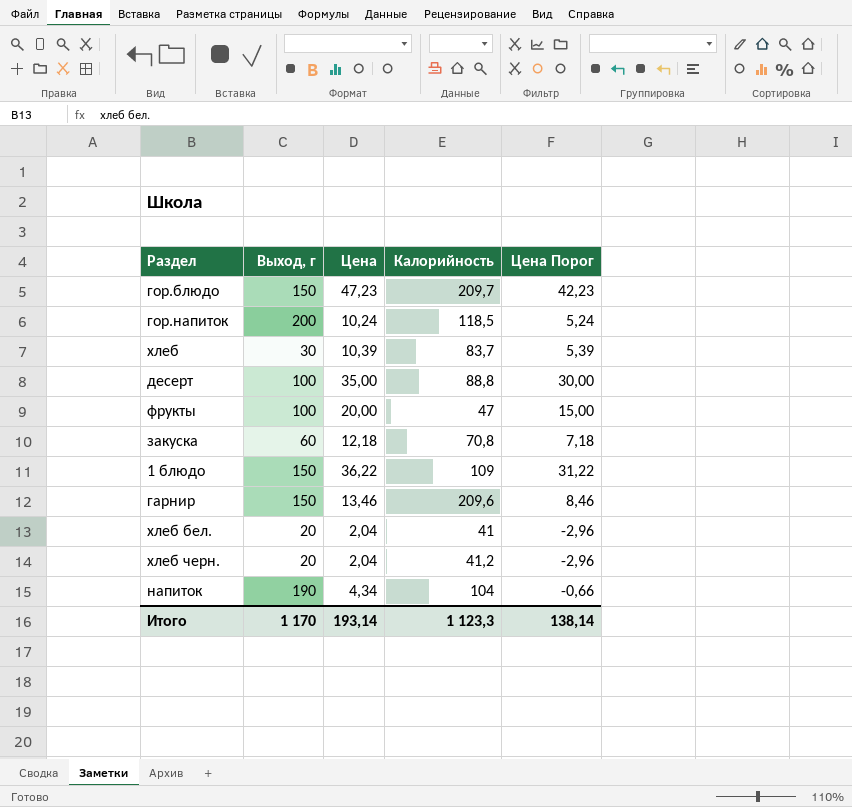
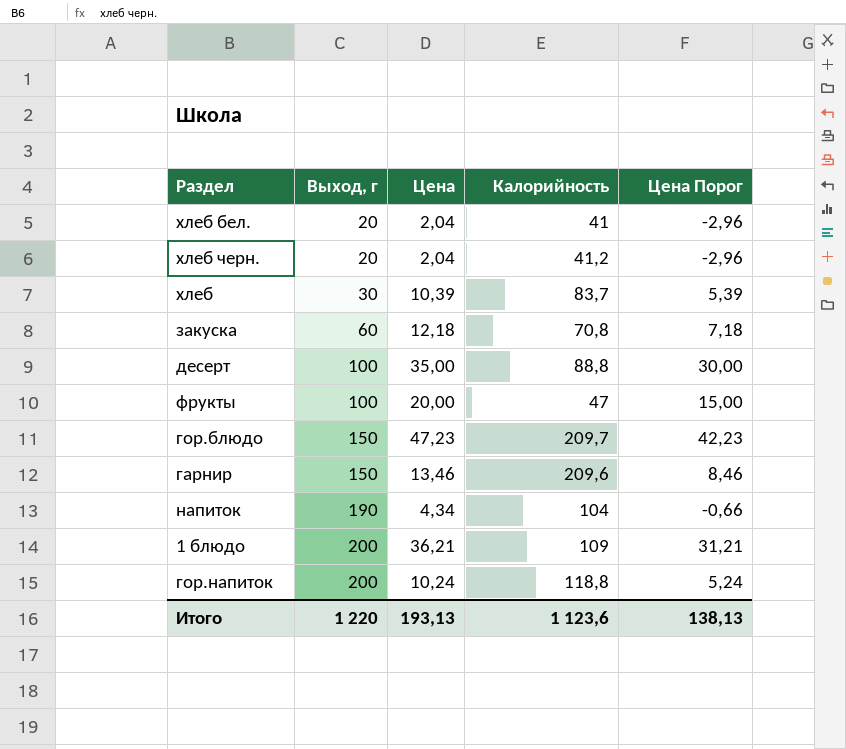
row order: none -> Выход, г ascending
1 блюдо | Выход, г: 150 -> 200
1 блюдо | Цена: 36,22 -> 36,21
1 блюдо | Цена Порог: 31,22 -> 31,21
гор.напиток | Калорийность: 118,5 -> 118,8
Итого | Выход, г: 1 170 -> 1 220
Итого | Цена: 193,14 -> 193,13
Итого | Калорийность: 1 123,3 -> 1 123,6
Итого | Цена Порог: 138,14 -> 138,13

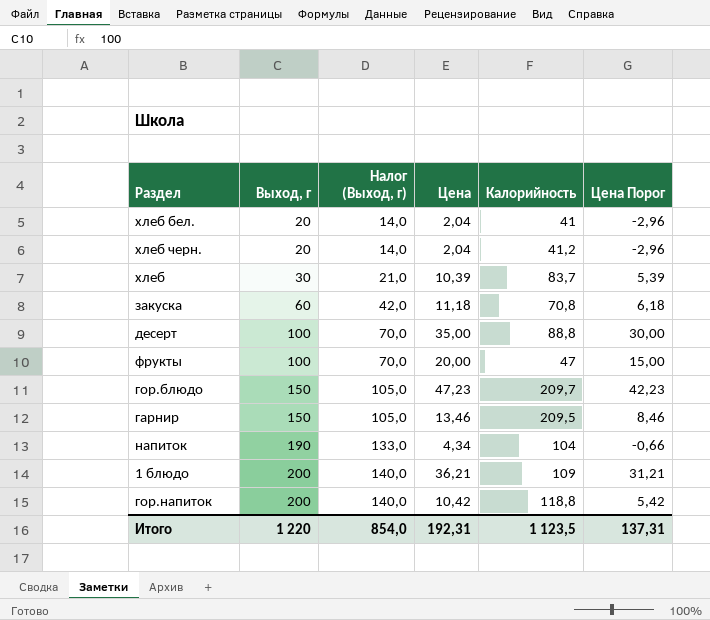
column Налог (Выход, г) | formula: none -> [Выход, г] * 0,7
закуска | Цена: 12,18 -> 11,18
закуска | Цена Порог: 7,18 -> 6,18
гарнир | Калорийность: 209,6 -> 209,5
гор.напиток | Цена: 10,24 -> 10,42
гор.напиток | Цена Порог: 5,24 -> 5,42
Итого | Цена: 193,13 -> 192,31
Итого | Калорийность: 1 123,6 -> 1 123,5
Итого | Цена Порог: 138,13 -> 137,31

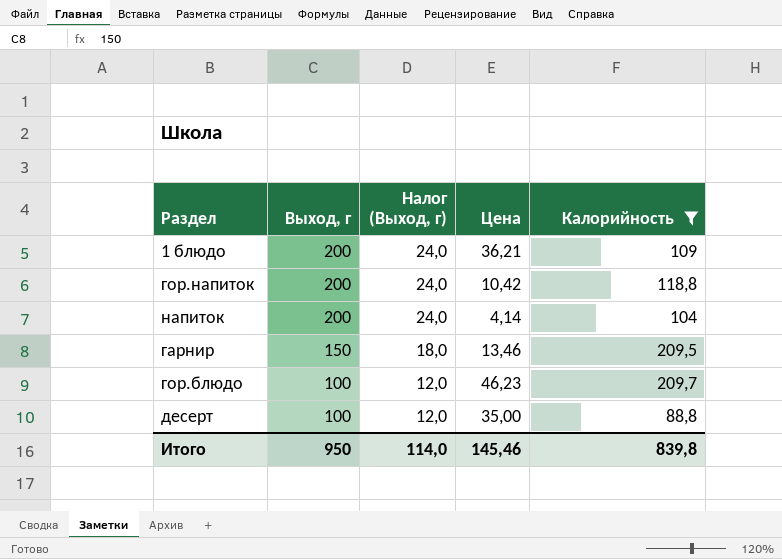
filter: none -> Калорийность >= 88,8
row order: Выход, г ascending -> Выход, г descending
column Цена Порог | formula: [Цена] - 5 -> none
column Налог (Выход, г) | formula: [Выход, г] * 0,7 -> [Выход, г] * 0,12
напиток | Выход, г: 190 -> 200
напиток | Цена: 4,34 -> 4,14
гор.блюдо | Выход, г: 150 -> 100
гор.блюдо | Цена: 47,23 -> 46,23
Итого | Выход, г: 1 220 -> 950
Итого | Налог (Выход, г): 854,0 -> 114,0
Итого | Цена: 192,31 -> 145,46
Итого | Калорийность: 1 123,5 -> 839,8

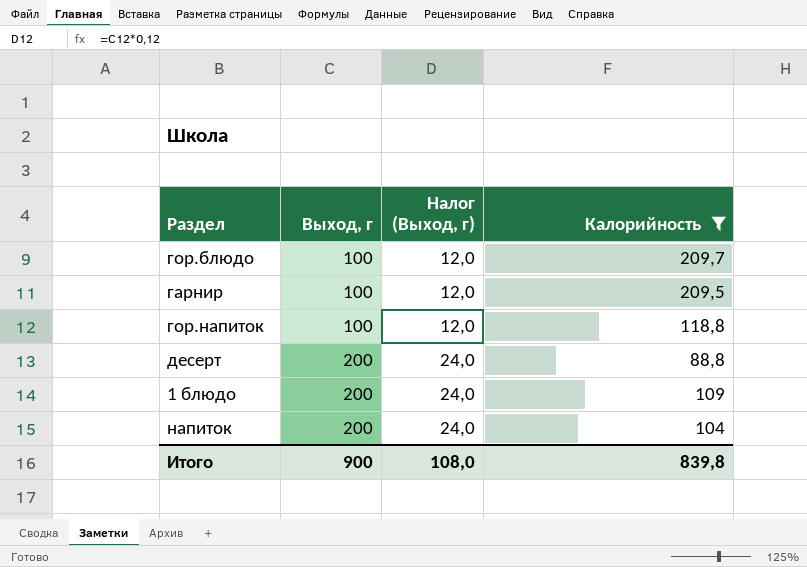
row order: Выход, г descending -> Выход, г ascending
column Цена | position: 4 -> none
гарнир | Выход, г: 150 -> 100
гарнир | Налог (Выход, г): 18,0 -> 12,0
гор.напиток | Выход, г: 200 -> 100
гор.напиток | Налог (Выход, г): 24,0 -> 12,0
десерт | Выход, г: 100 -> 200
десерт | Налог (Выход, г): 12,0 -> 24,0
Итого | Выход, г: 950 -> 900
Итого | Налог (Выход, г): 114,0 -> 108,0

